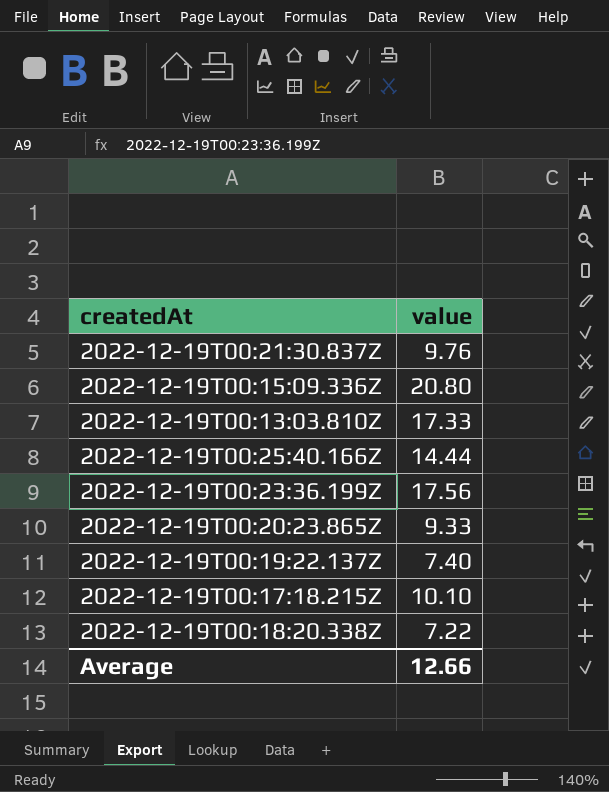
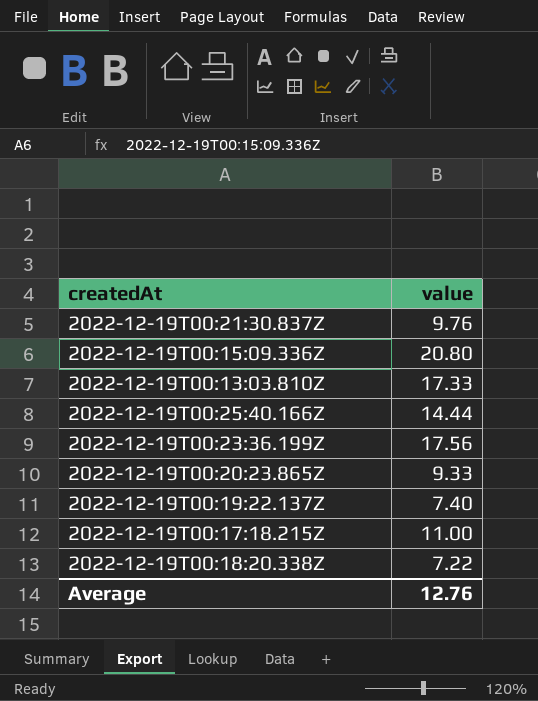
2022-12-19T00:17:18.215Z | value: 10.10 -> 11.00
Average | value: 12.66 -> 12.76

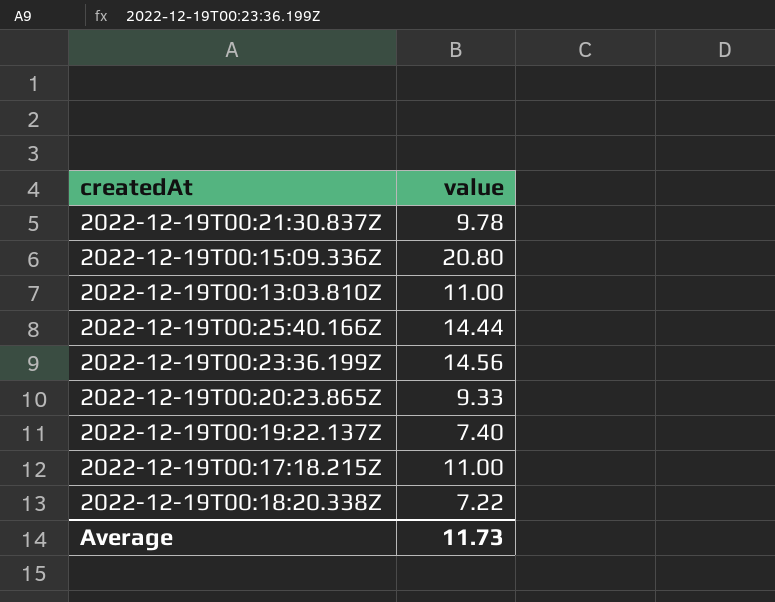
2022-12-19T00:21:30.837Z | value: 9.76 -> 9.78
2022-12-19T00:13:03.810Z | value: 17.33 -> 11.00
2022-12-19T00:23:36.199Z | value: 17.56 -> 14.56
Average | value: 12.76 -> 11.73

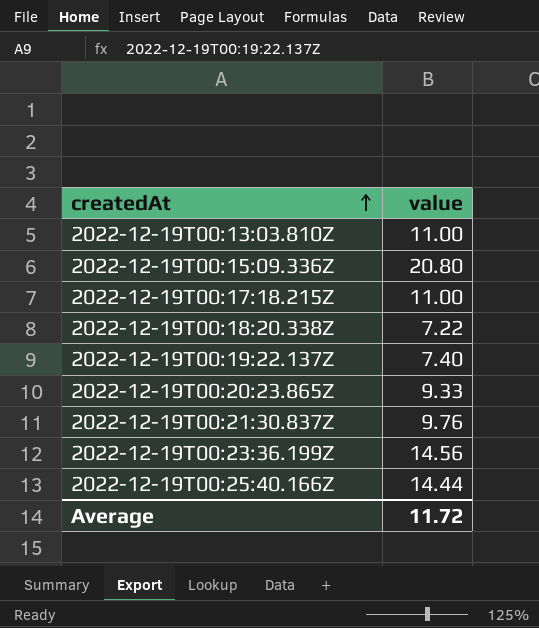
row order: none -> createdAt ascending
2022-12-19T00:21:30.837Z | value: 9.78 -> 9.76
Average | value: 11.73 -> 11.72

